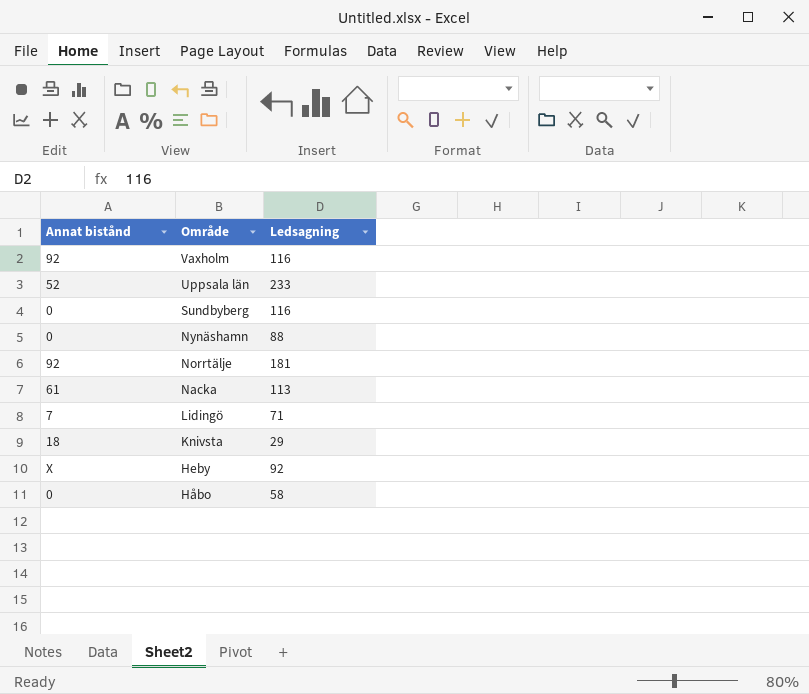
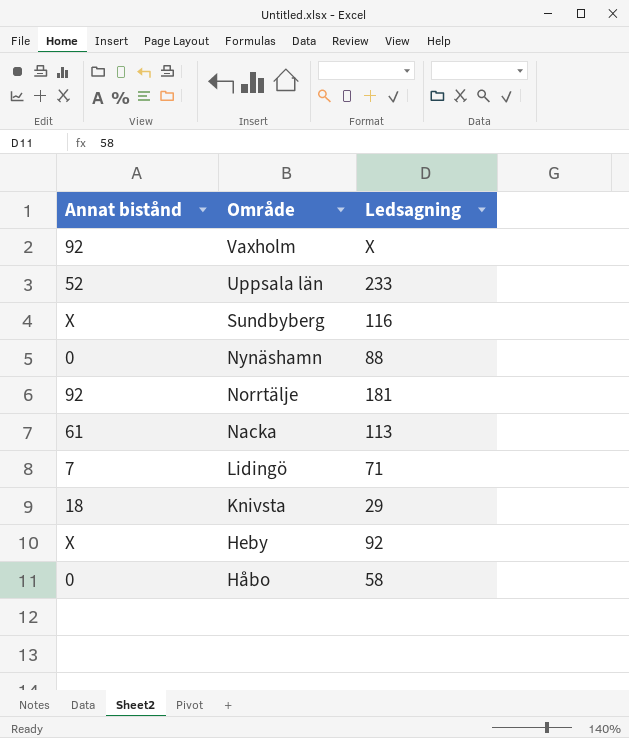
Vaxholm | Ledsagning: 116 -> X
Sundbyberg | Annat bistånd: 0 -> X

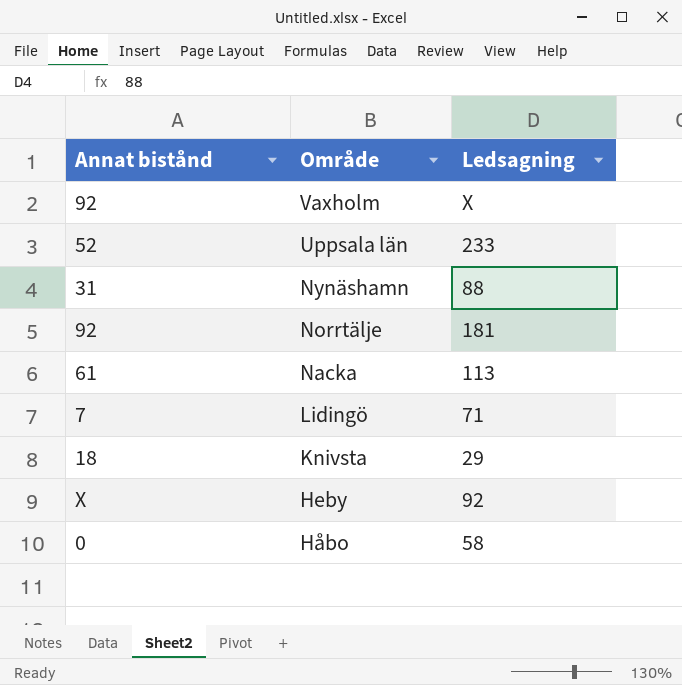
row Sundbyberg: X | 116 -> none
Nynäshamn | Annat bistånd: 0 -> 31

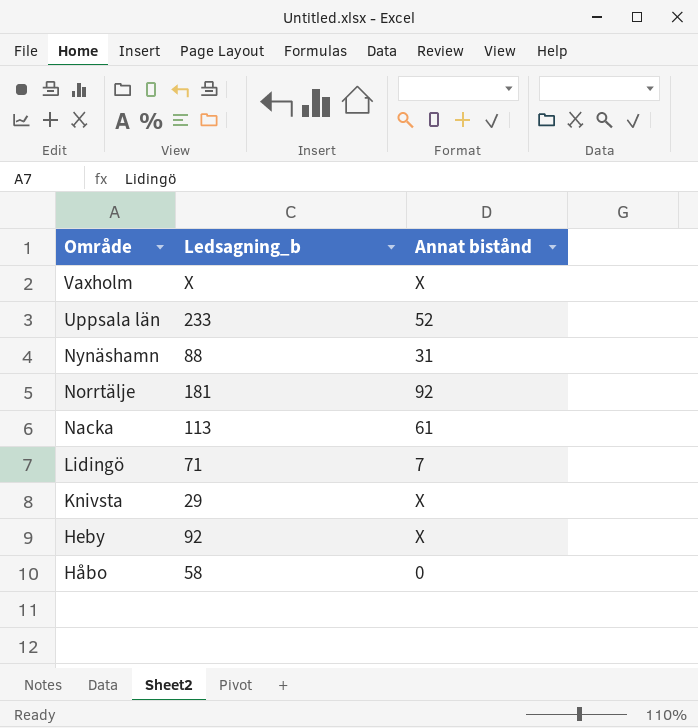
column name: Ledsagning -> Ledsagning_b
column Annat bistånd | position: 1 -> 3
Vaxholm | Annat bistånd: 92 -> X
Knivsta | Annat bistånd: 18 -> X

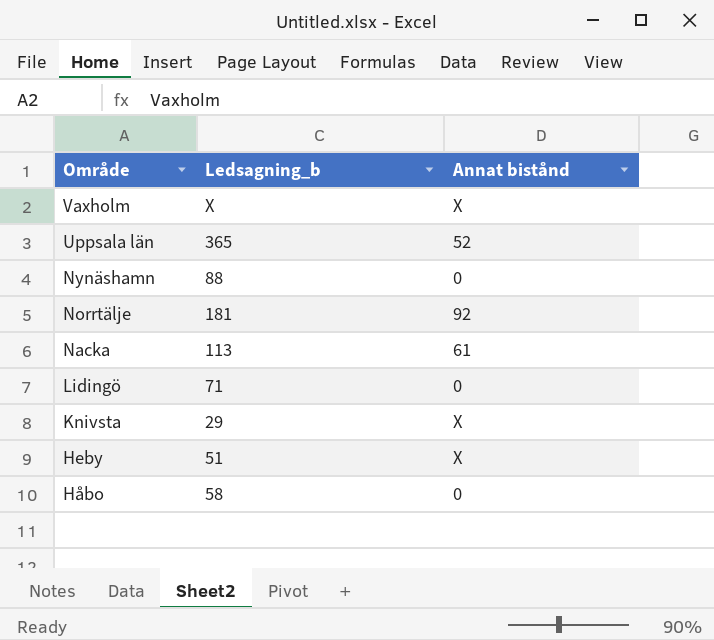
Uppsala län | Ledsagning_b: 233 -> 365
Nynäshamn | Annat bistånd: 31 -> 0
Lidingö | Annat bistånd: 7 -> 0
Heby | Ledsagning_b: 92 -> 51

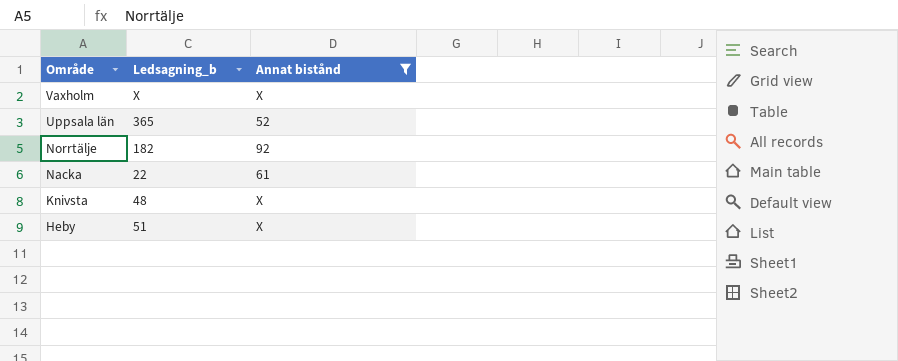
filter: none -> Annat bistånd != 0
Norrtälje | Ledsagning_b: 181 -> 182
Nacka | Ledsagning_b: 113 -> 22
Knivsta | Ledsagning_b: 29 -> 48

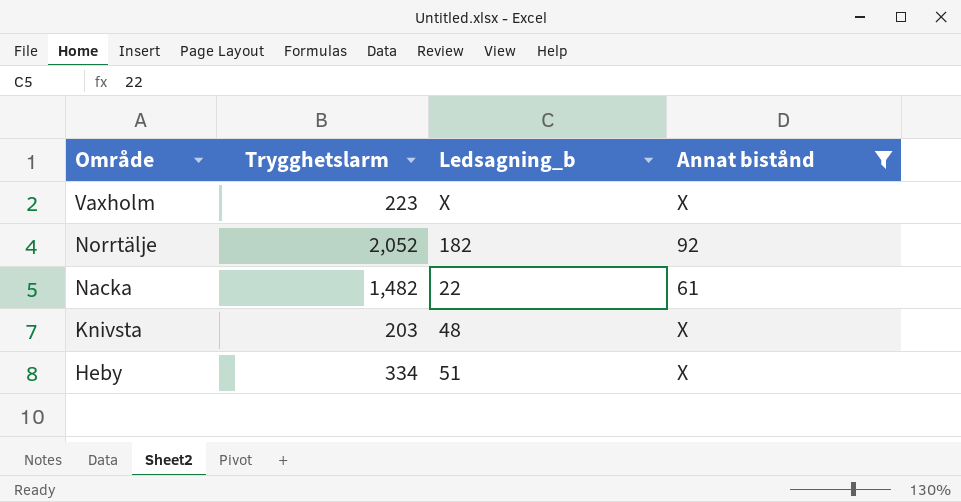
column Trygghetslarm | position: none -> 2
row Uppsala län: 365 | 52 -> none

